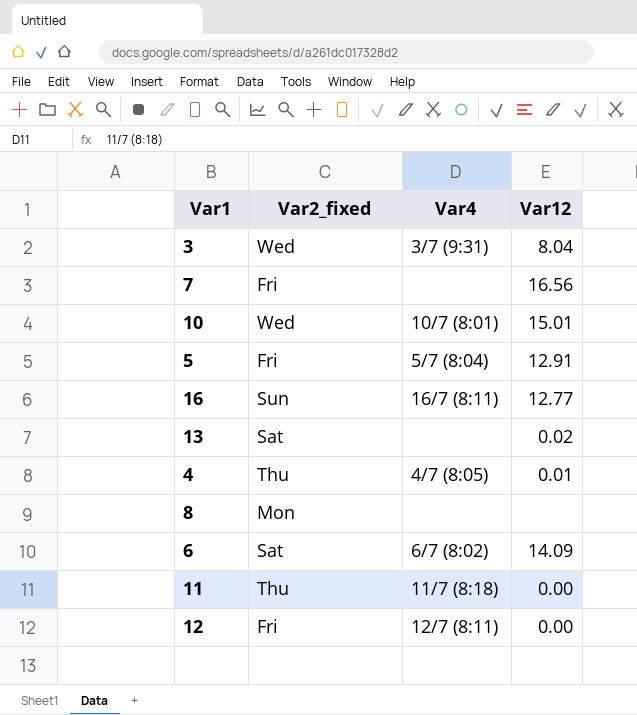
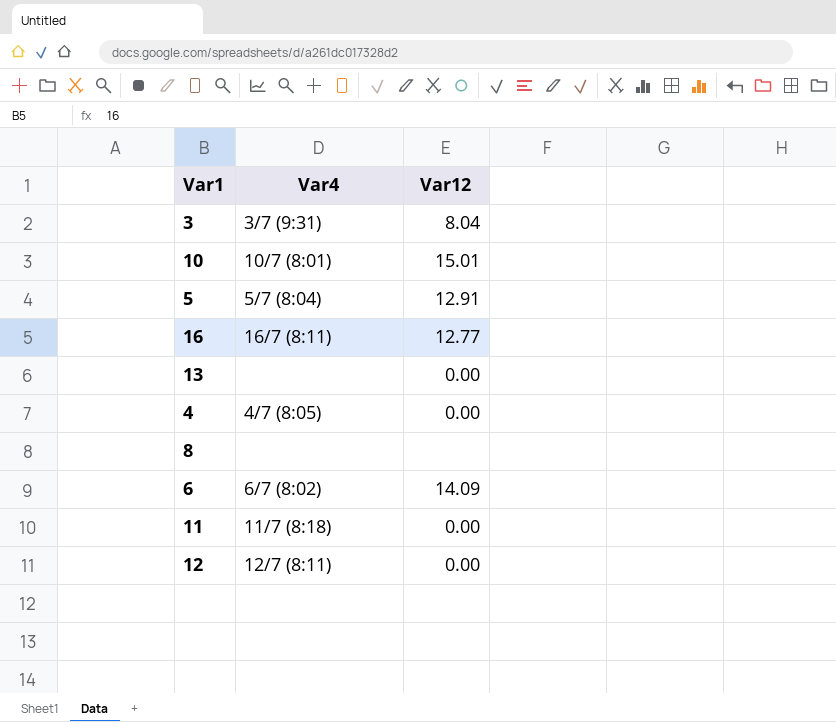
column Var2_fixed | position: 2 -> none
row 7: Fri | none | 16.56 -> none
13 | Var12: 0.02 -> 0.00
4 | Var12: 0.01 -> 0.00

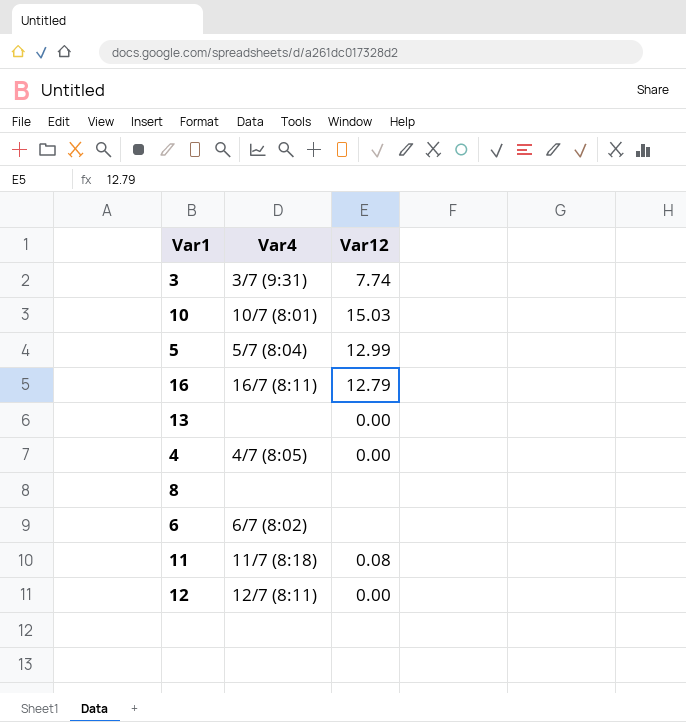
3 | Var12: 8.04 -> 7.74
10 | Var12: 15.01 -> 15.03
5 | Var12: 12.91 -> 12.99
16 | Var12: 12.77 -> 12.79
6 | Var12: 14.09 -> none
11 | Var12: 0.00 -> 0.08

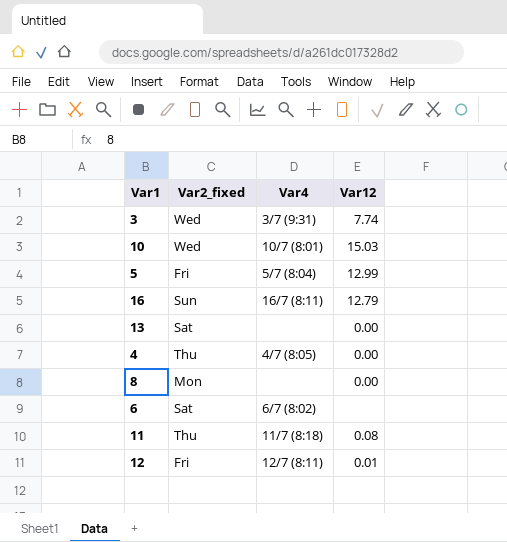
column Var2_fixed | position: none -> 2
8 | Var12: none -> 0.00
12 | Var12: 0.00 -> 0.01

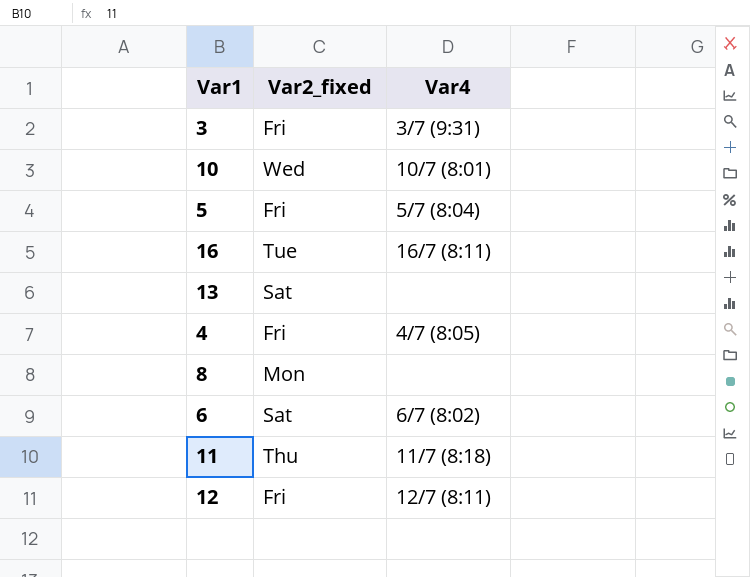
column Var12 | position: 4 -> none
3 | Var2_fixed: Wed -> Fri
16 | Var2_fixed: Sun -> Tue
4 | Var2_fixed: Thu -> Fri

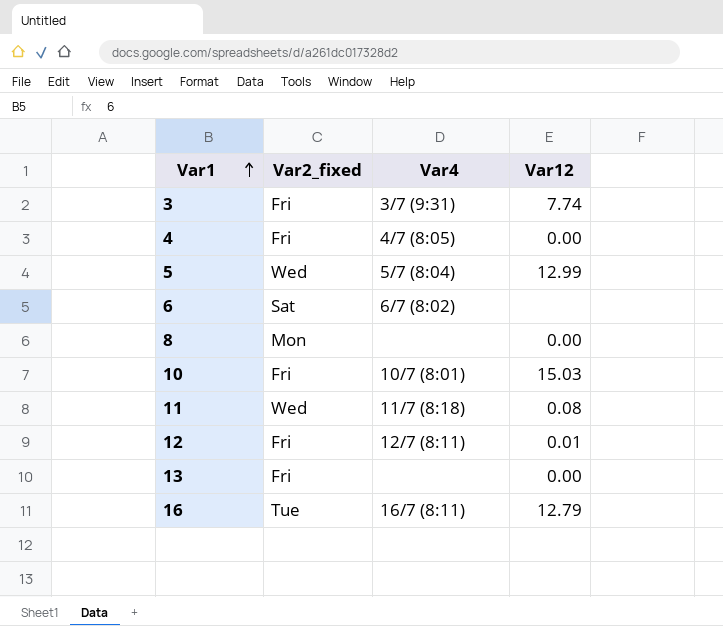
row order: none -> Var1 ascending
column Var12 | position: none -> 4
5 | Var2_fixed: Fri -> Wed
10 | Var2_fixed: Wed -> Fri
11 | Var2_fixed: Thu -> Wed
13 | Var2_fixed: Sat -> Fri

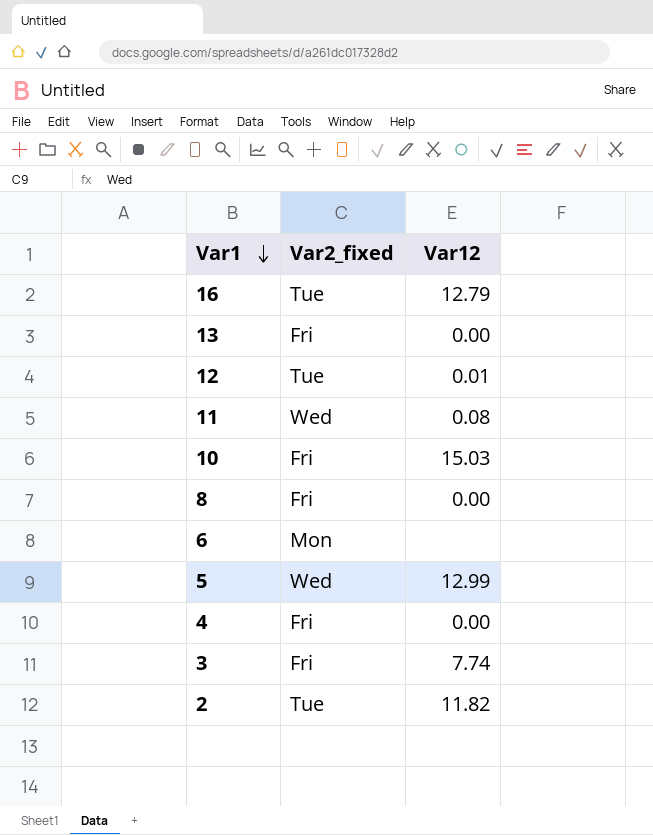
row order: Var1 ascending -> Var1 descending
column Var4 | position: 3 -> none
12 | Var2_fixed: Fri -> Tue
8 | Var2_fixed: Mon -> Fri
6 | Var2_fixed: Sat -> Mon
row 2: none -> Tue | 11.82

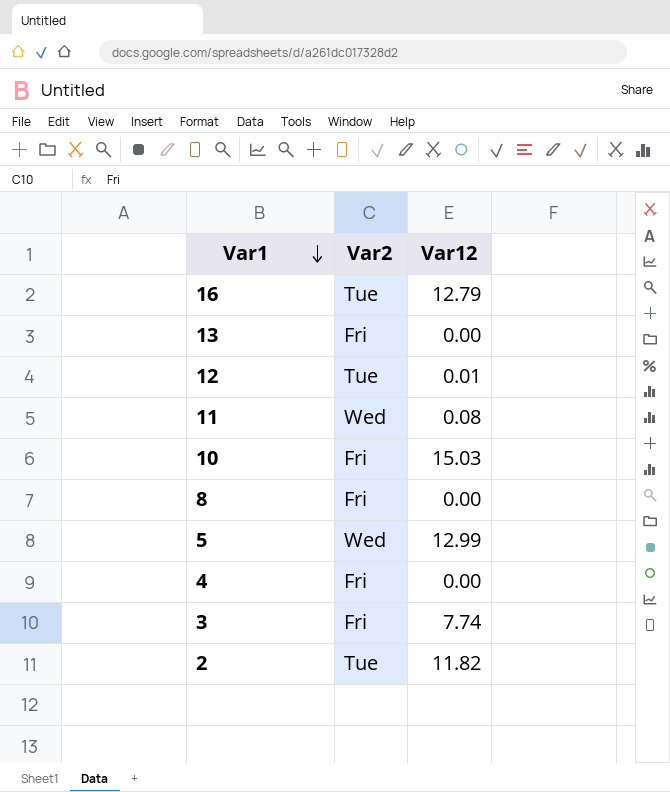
column name: Var2_fixed -> Var2
row 6: Mon | none -> none

